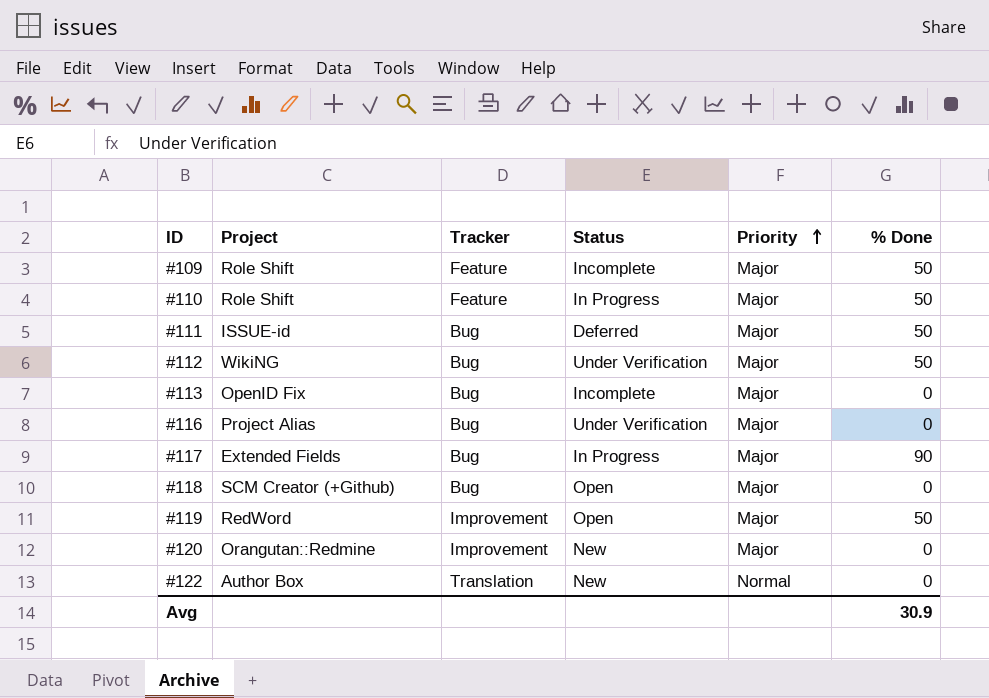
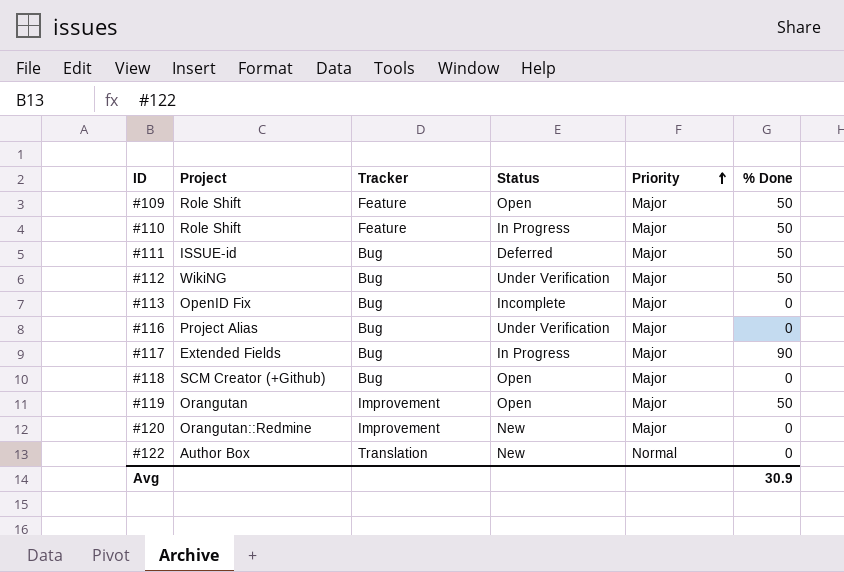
#109 | Status: Incomplete -> Open
#119 | Project: RedWord -> Orangutan

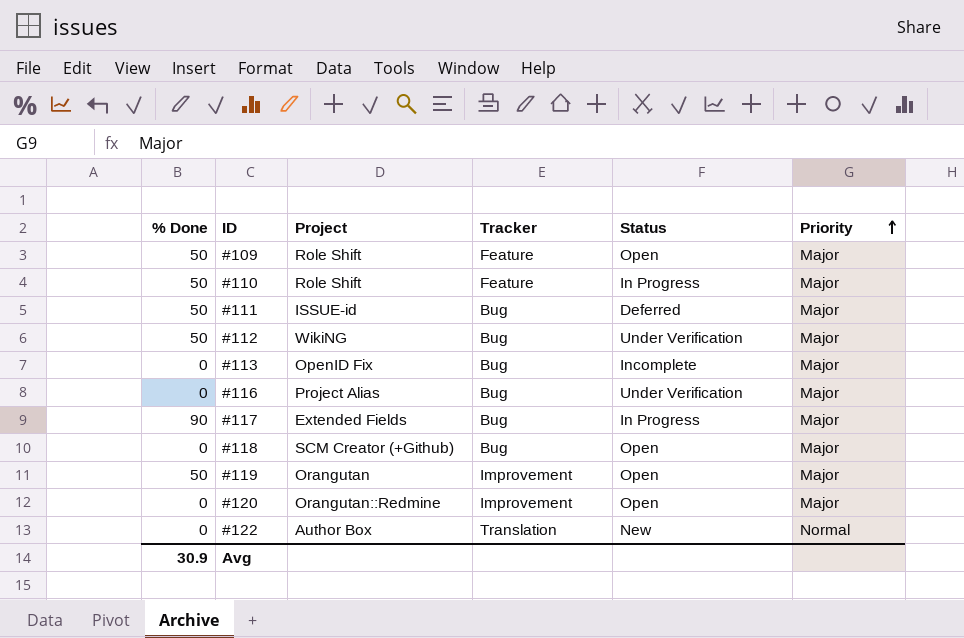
column % Done | position: 6 -> 1
#120 | Status: New -> Open

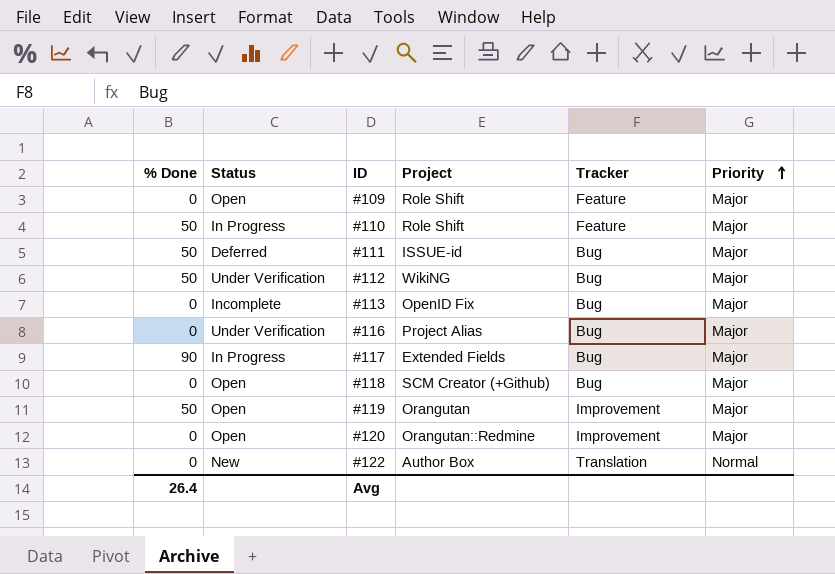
column Status | position: 5 -> 2
#109 | % Done: 50 -> 0
Avg | % Done: 30.9 -> 26.4

